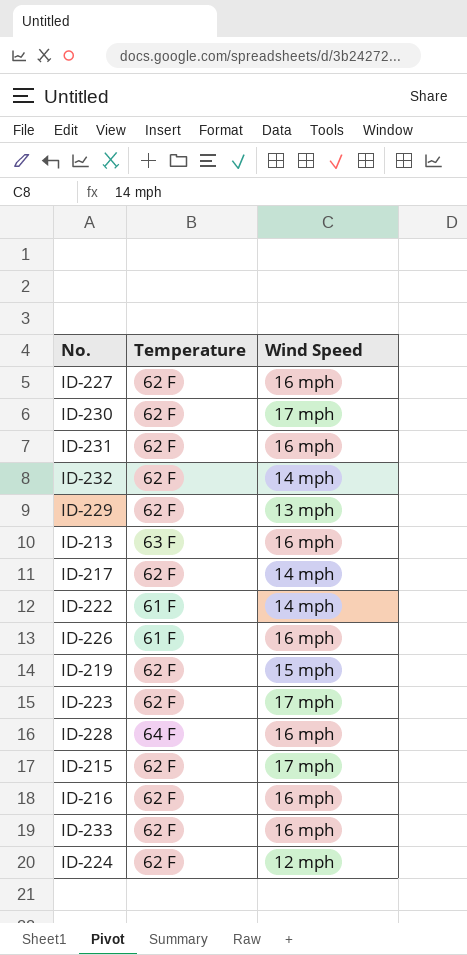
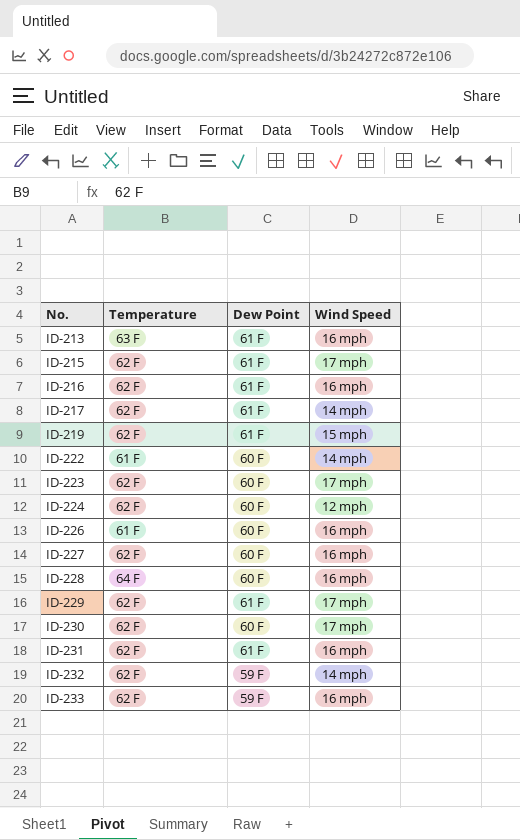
row order: none -> No. ascending
column Dew Point | position: none -> 3
ID-229 | Wind Speed: 13 mph -> 17 mph

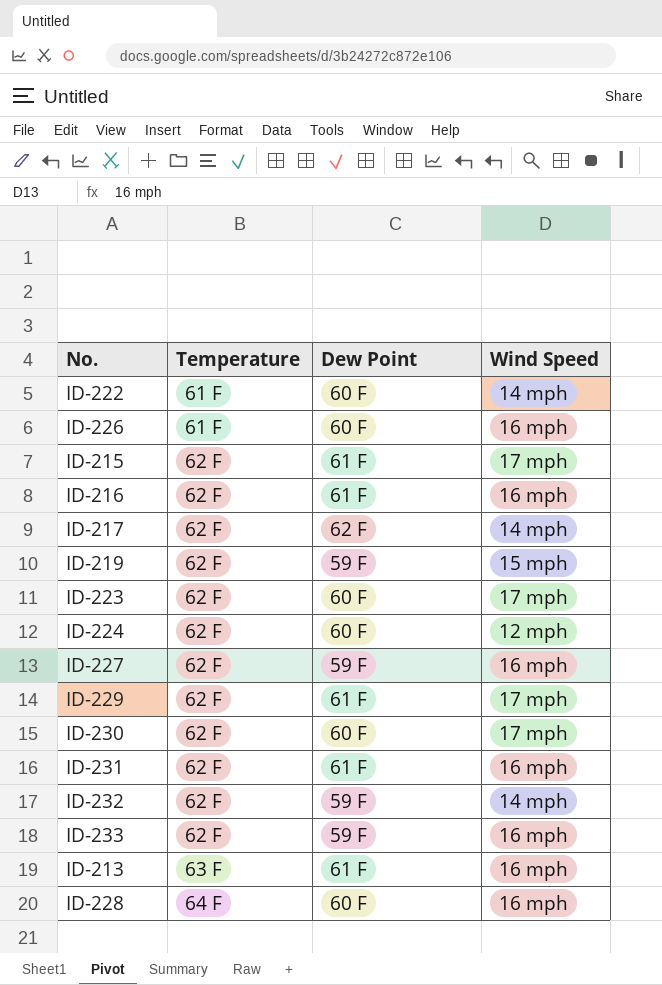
row order: No. ascending -> Temperature ascending
ID-217 | Dew Point: 61 F -> 62 F
ID-219 | Dew Point: 61 F -> 59 F
ID-227 | Dew Point: 60 F -> 59 F

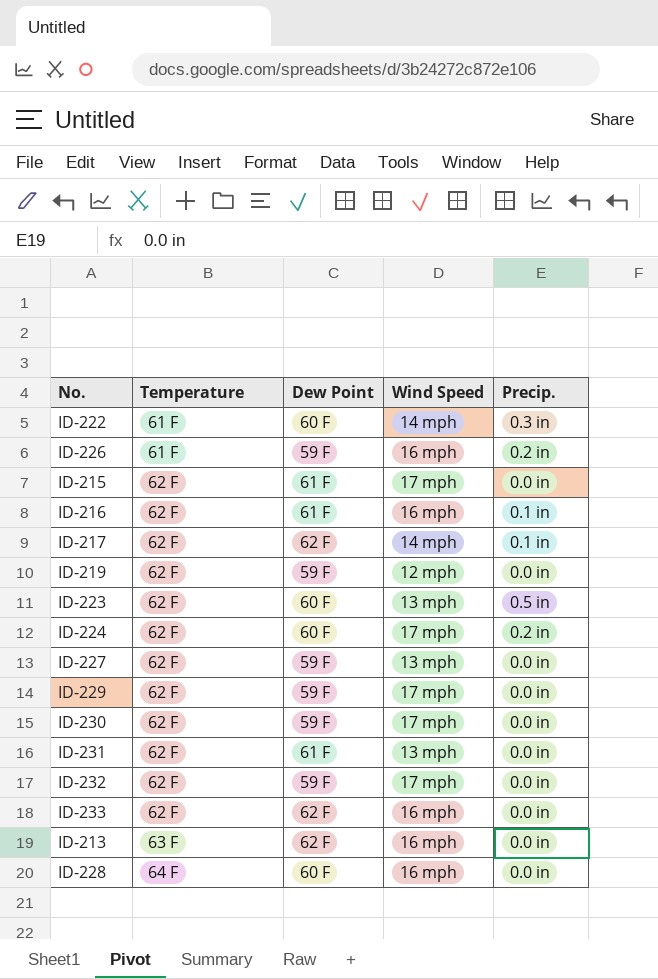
column Precip. | position: none -> 5
ID-226 | Dew Point: 60 F -> 59 F
ID-219 | Wind Speed: 15 mph -> 12 mph
ID-223 | Wind Speed: 17 mph -> 13 mph
ID-224 | Wind Speed: 12 mph -> 17 mph
ID-227 | Wind Speed: 16 mph -> 13 mph
ID-229 | Dew Point: 61 F -> 59 F
ID-230 | Dew Point: 60 F -> 59 F
ID-231 | Wind Speed: 16 mph -> 13 mph
ID-232 | Wind Speed: 14 mph -> 17 mph
ID-233 | Dew Point: 59 F -> 62 F
ID-213 | Dew Point: 61 F -> 62 F

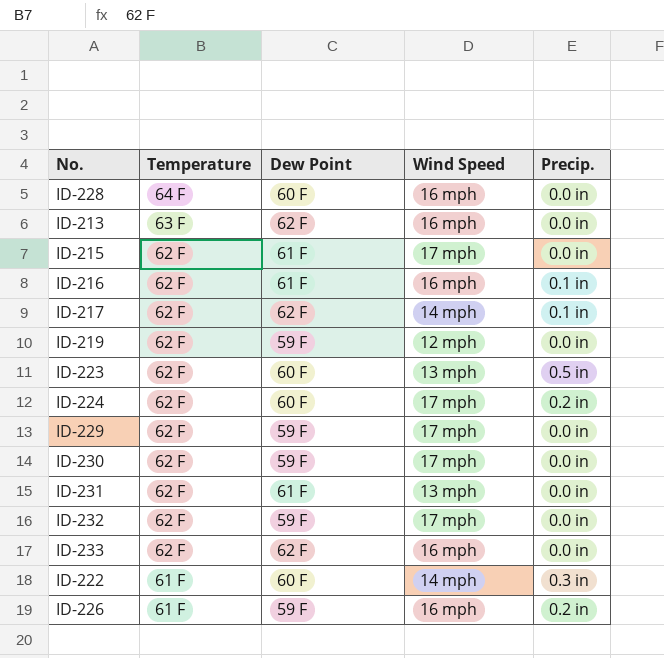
row order: Temperature ascending -> Temperature descending
row ID-227: 62 F | 59 F | 13 mph | 0.0 in -> none

